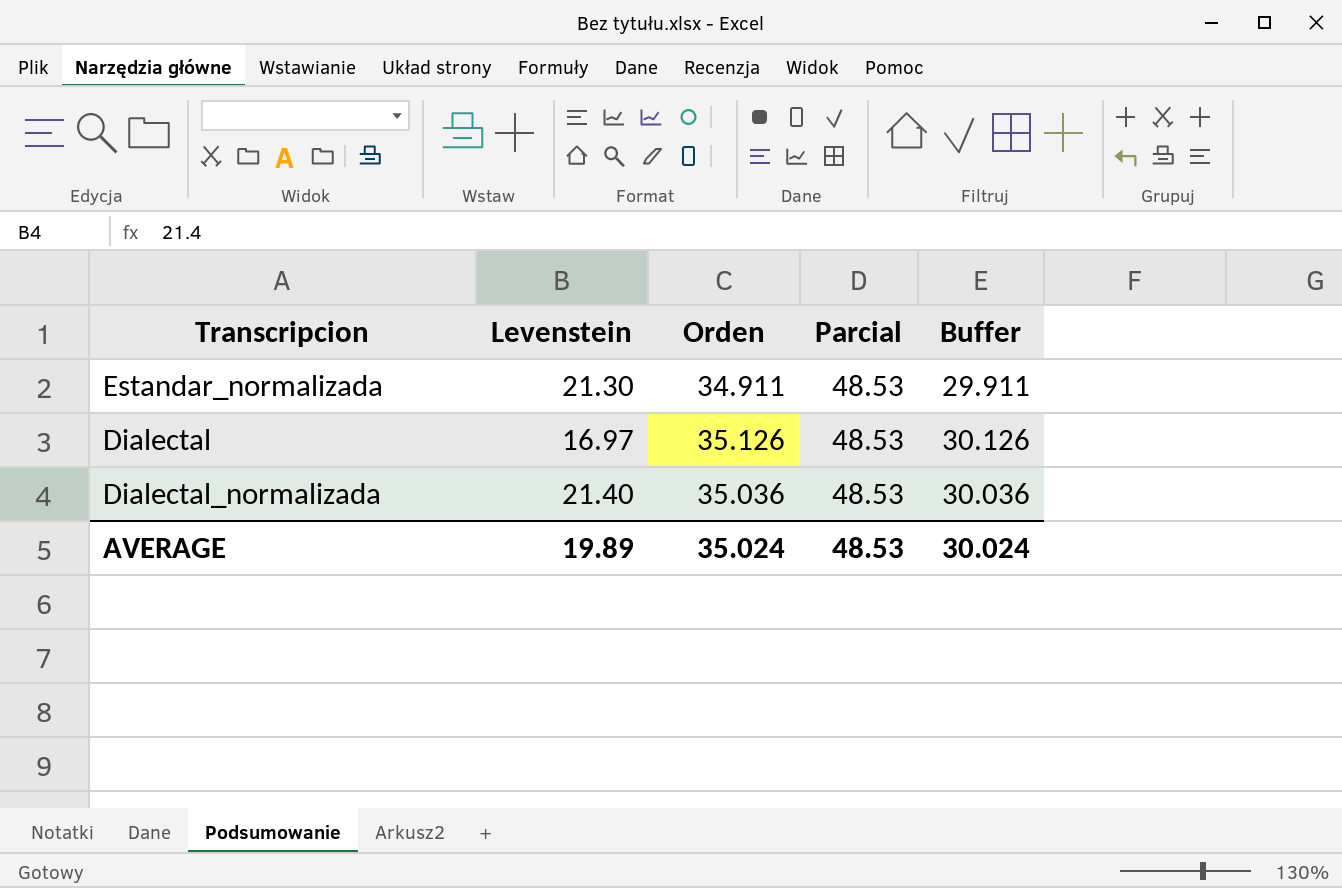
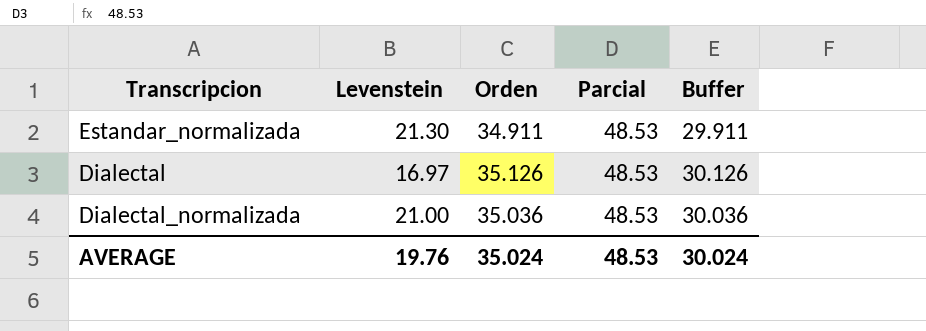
Dialectal_normalizada | Levenstein: 21.40 -> 21.00
AVERAGE | Levenstein: 19.89 -> 19.76

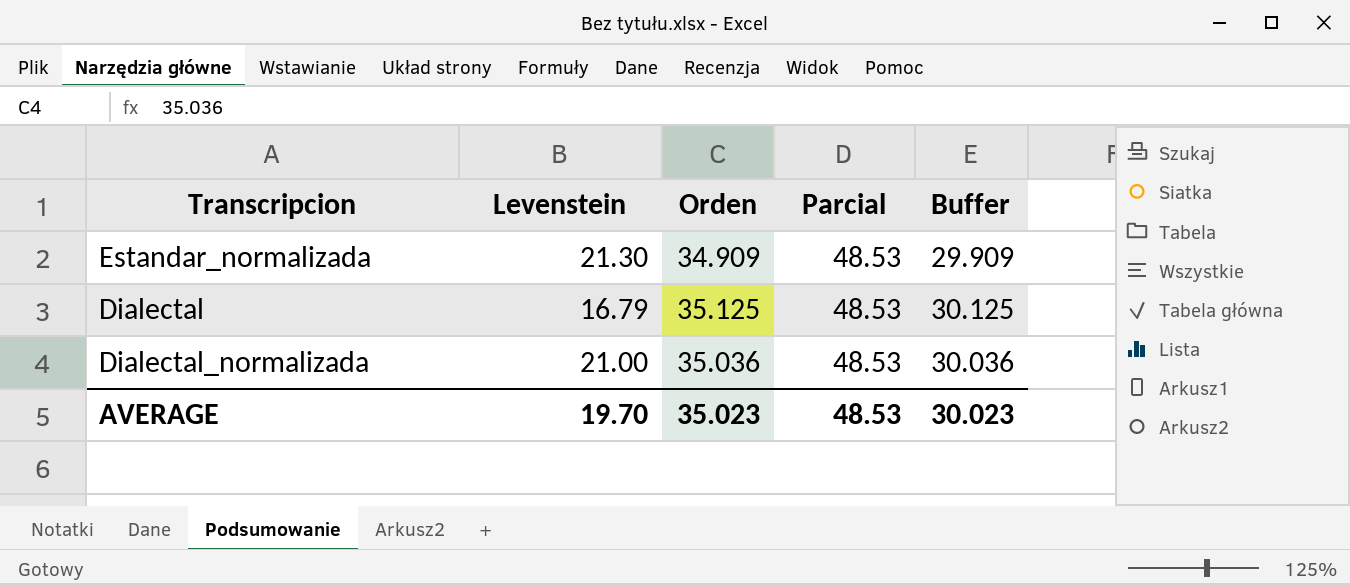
Estandar_normalizada | Orden: 34.911 -> 34.909
Estandar_normalizada | Buffer: 29.911 -> 29.909
Dialectal | Levenstein: 16.97 -> 16.79
Dialectal | Orden: 35.126 -> 35.125
Dialectal | Buffer: 30.126 -> 30.125
AVERAGE | Levenstein: 19.76 -> 19.70
AVERAGE | Orden: 35.024 -> 35.023
AVERAGE | Buffer: 30.024 -> 30.023

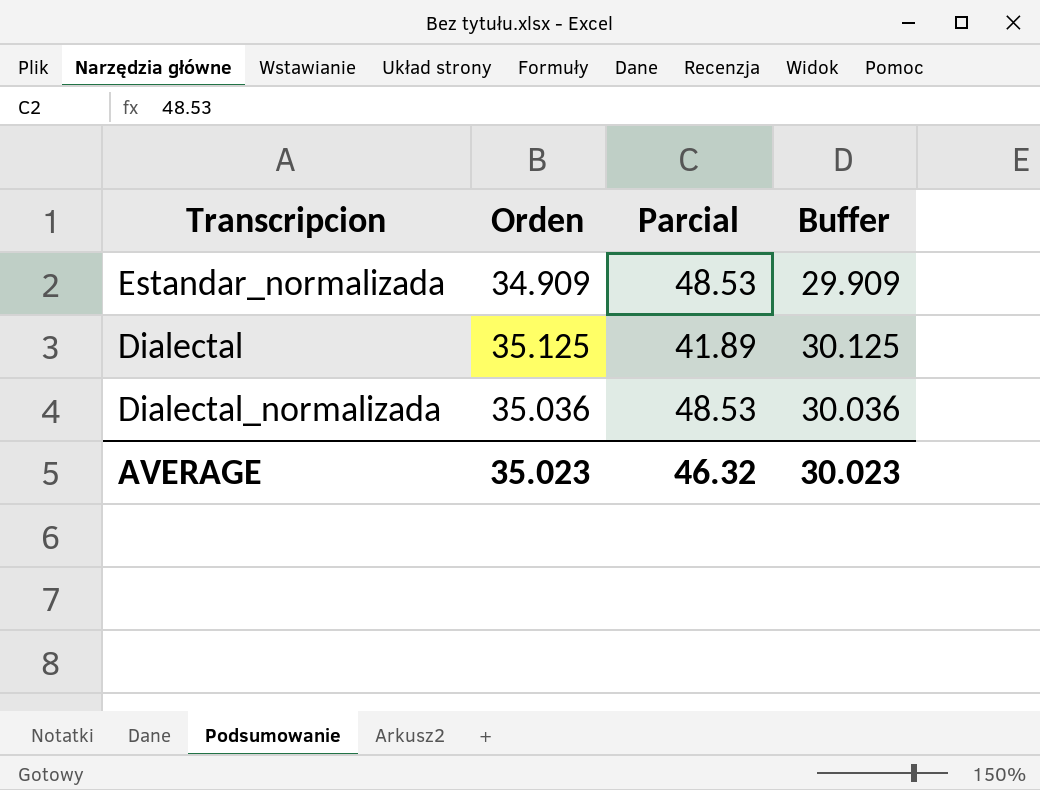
column Levenstein | position: 2 -> none
Dialectal | Parcial: 48.53 -> 41.89
AVERAGE | Parcial: 48.53 -> 46.32

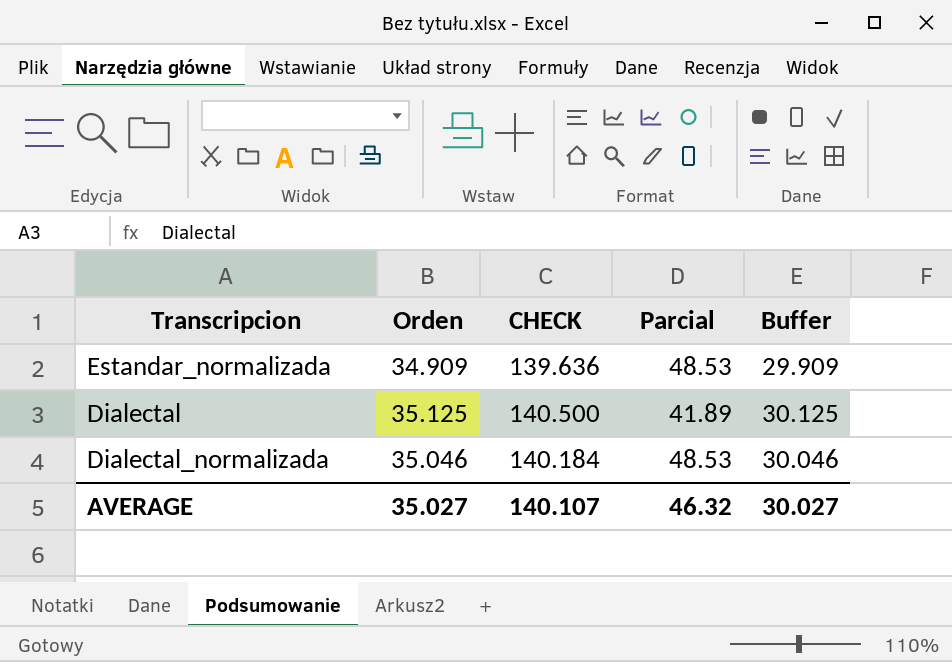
column CHECK | formula: none -> [Orden] * 4
Dialectal_normalizada | Orden: 35.036 -> 35.046
Dialectal_normalizada | Buffer: 30.036 -> 30.046
AVERAGE | Orden: 35.023 -> 35.027
AVERAGE | Buffer: 30.023 -> 30.027

